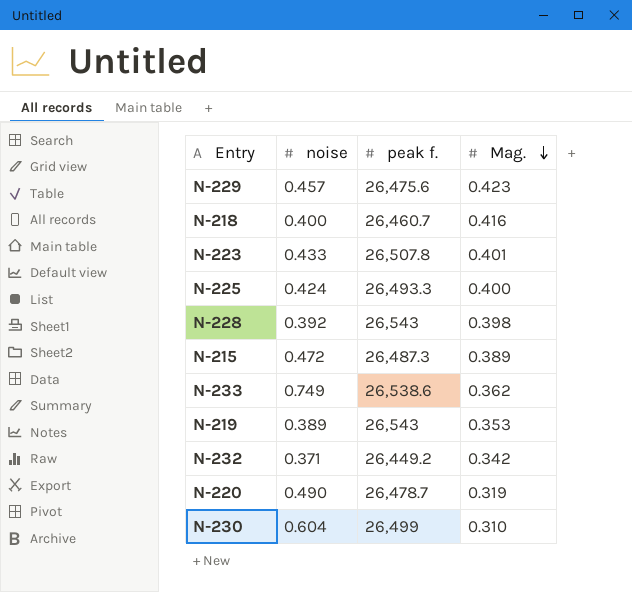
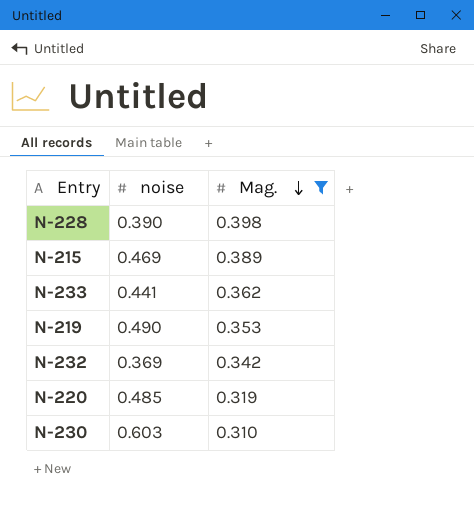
filter: none -> Mag. <= 0.398
column peak f. | position: 3 -> none
N-228 | noise: 0.392 -> 0.390
N-215 | noise: 0.472 -> 0.469
N-233 | noise: 0.749 -> 0.441
N-219 | noise: 0.389 -> 0.490
N-232 | noise: 0.371 -> 0.369
N-220 | noise: 0.490 -> 0.485
N-230 | noise: 0.604 -> 0.603

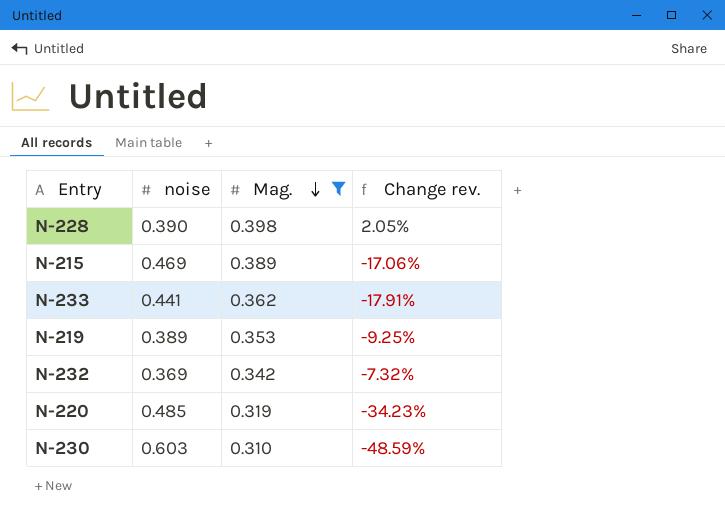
column Change rev. | formula: none -> ([Mag.] - [noise]) / [noise]
N-219 | noise: 0.490 -> 0.389

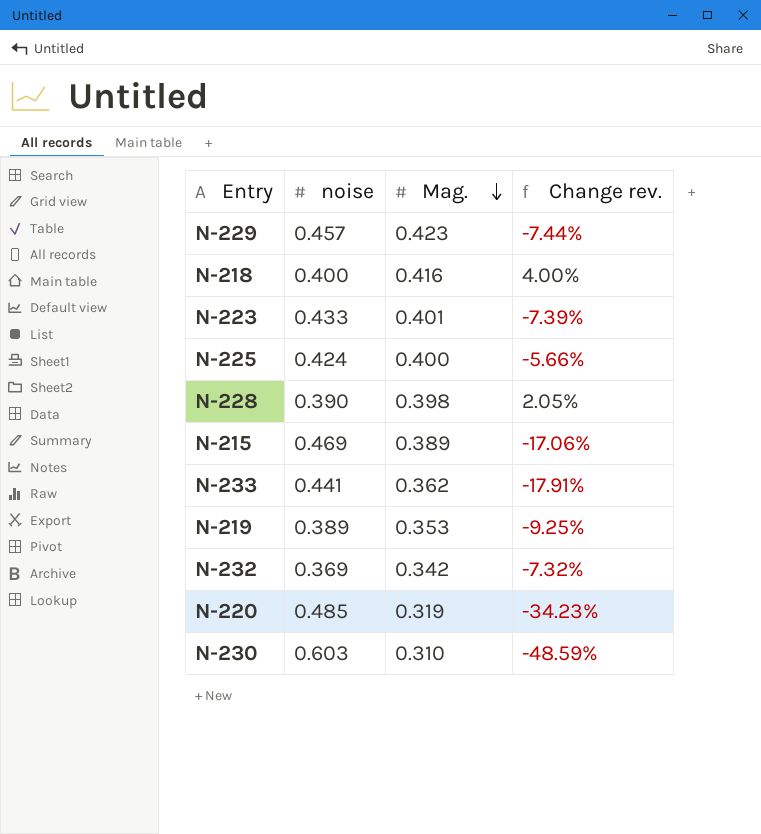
filter: Mag. <= 0.398 -> none

